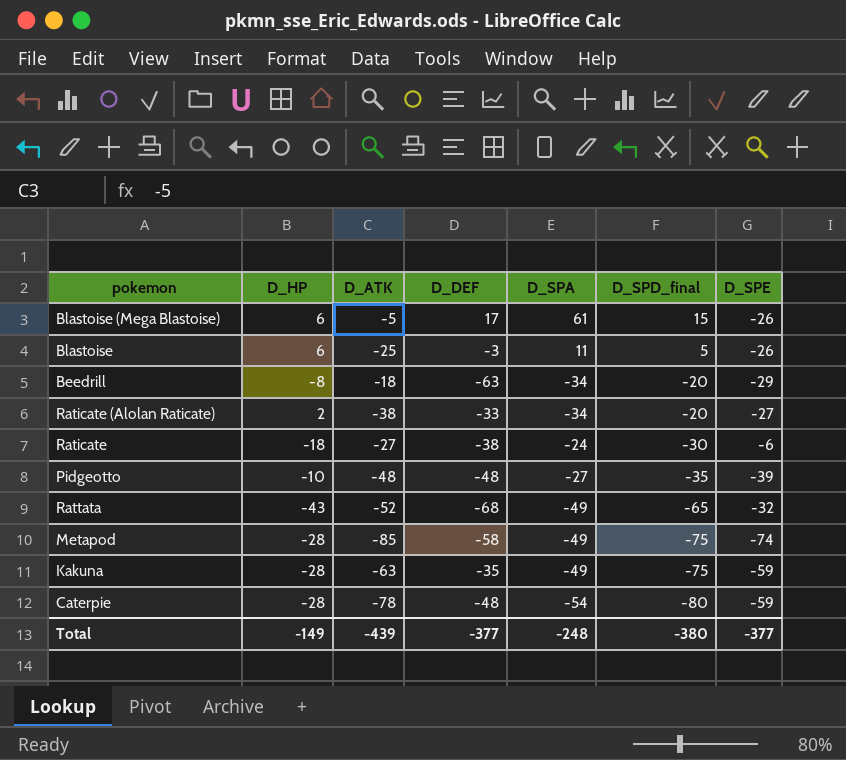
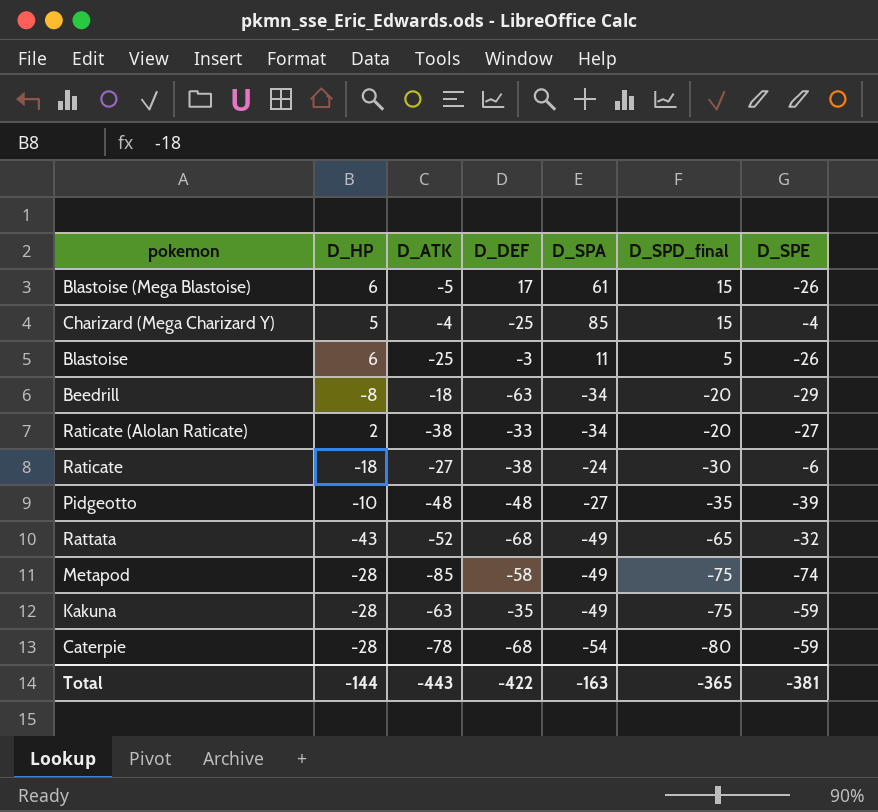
row Charizard (Mega Charizard Y): none -> 5 | -4 | -25 | 85 | 15 | -4
Caterpie | D_DEF: -48 -> -68
Total | D_HP: -149 -> -144
Total | D_ATK: -439 -> -443
Total | D_DEF: -377 -> -422
Total | D_SPA: -248 -> -163
Total | D_SPD_final: -380 -> -365
Total | D_SPE: -377 -> -381

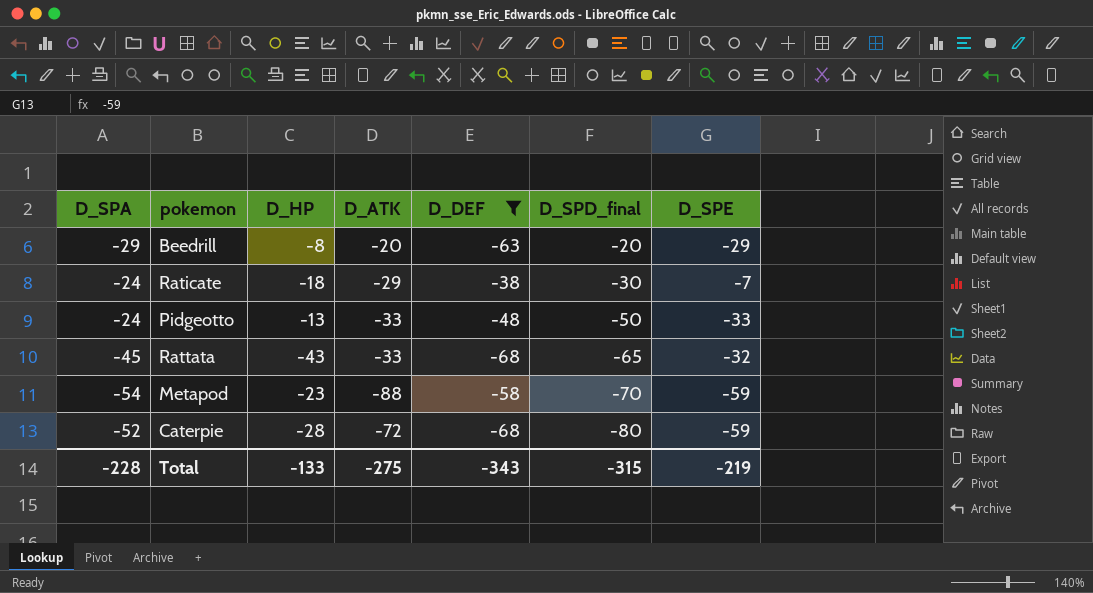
filter: none -> D_DEF <= -38
column D_SPA | position: 5 -> 1
Beedrill | D_SPA: -34 -> -29
Beedrill | D_ATK: -18 -> -20
Raticate | D_ATK: -27 -> -29
Raticate | D_SPE: -6 -> -7
Pidgeotto | D_SPA: -27 -> -24
Pidgeotto | D_HP: -10 -> -13
Pidgeotto | D_ATK: -48 -> -33
Pidgeotto | D_SPD_final: -35 -> -50
Pidgeotto | D_SPE: -39 -> -33
Rattata | D_SPA: -49 -> -45
Rattata | D_ATK: -52 -> -33
Metapod | D_SPA: -49 -> -54
Metapod | D_HP: -28 -> -23
Metapod | D_ATK: -85 -> -88
Metapod | D_SPD_final: -75 -> -70
Metapod | D_SPE: -74 -> -59
Caterpie | D_SPA: -54 -> -52
Caterpie | D_ATK: -78 -> -72
Total | D_SPA: -163 -> -228
Total | D_HP: -144 -> -133
Total | D_ATK: -443 -> -275
Total | D_DEF: -422 -> -343
Total | D_SPD_final: -365 -> -315
Total | D_SPE: -381 -> -219

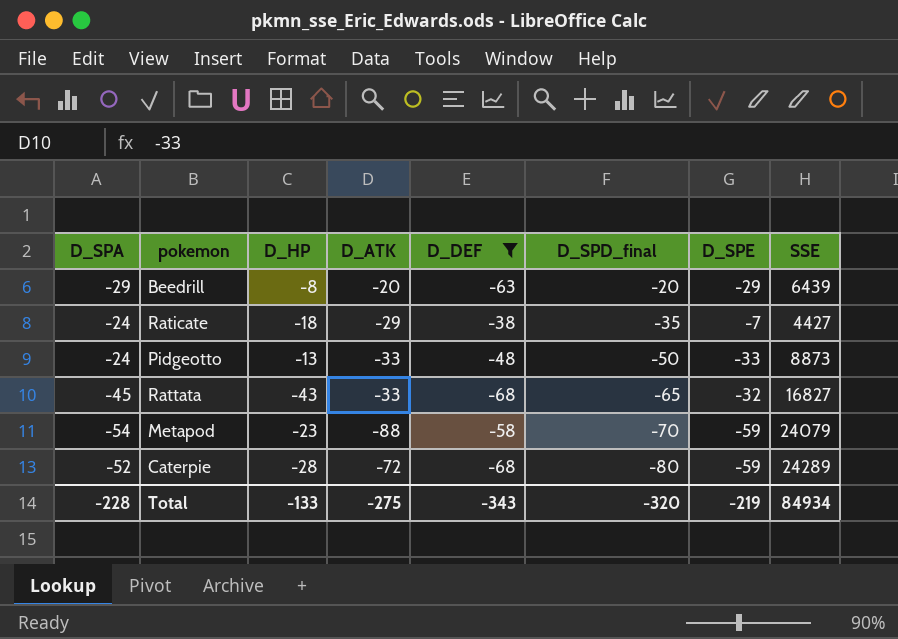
column SSE | position: none -> 8
Raticate | D_SPD_final: -30 -> -35
Total | D_SPD_final: -315 -> -320

